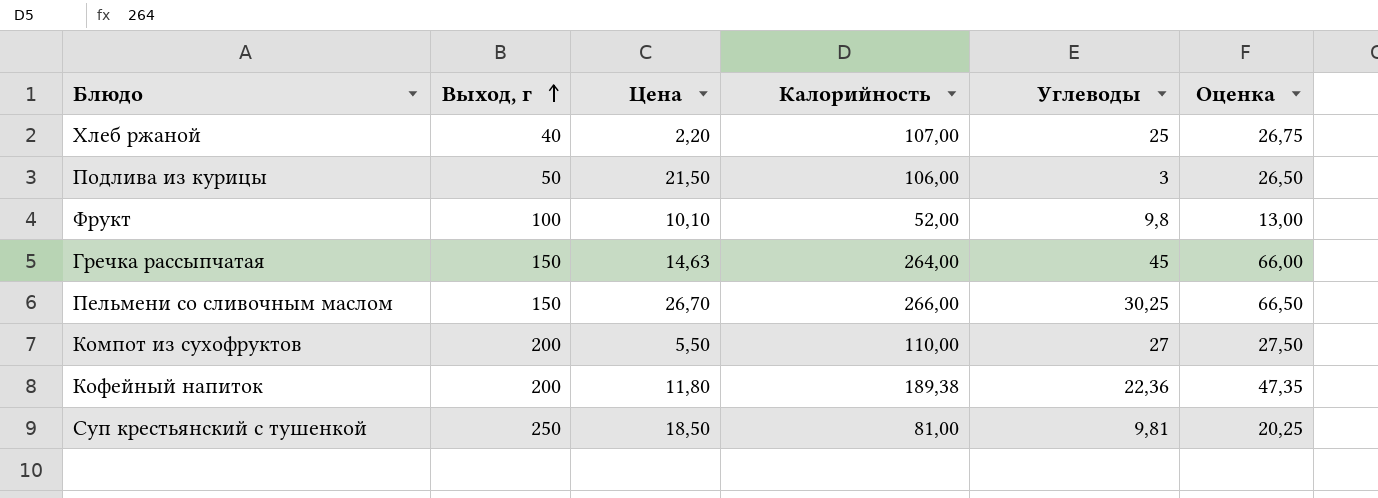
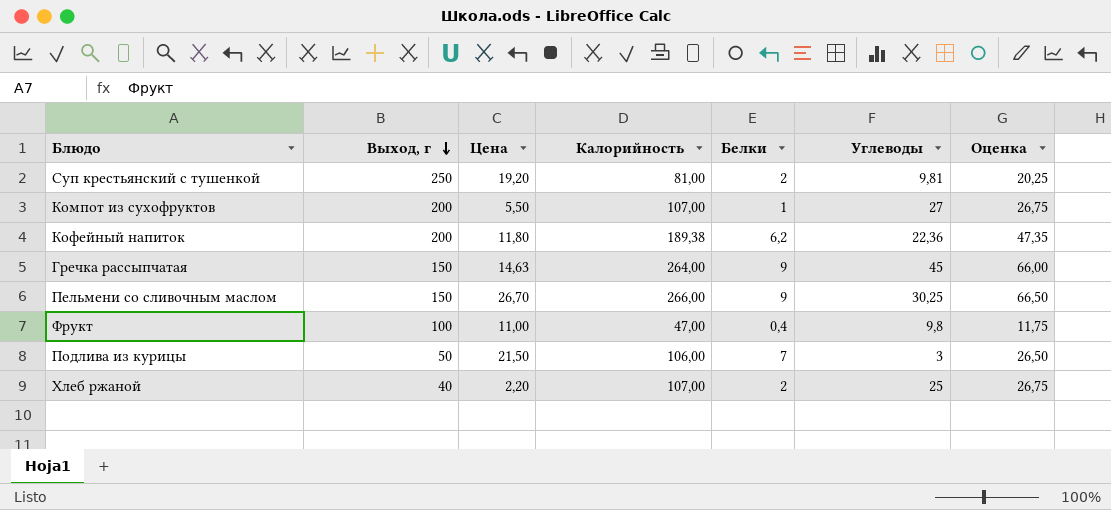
row order: Выход, г ascending -> Выход, г descending
column Белки | position: none -> 5
Суп крестьянский с тушенкой | Цена: 18,50 -> 19,20
Компот из сухофруктов | Калорийность: 110,00 -> 107,00
Компот из сухофруктов | Оценка: 27,50 -> 26,75
Фрукт | Цена: 10,10 -> 11,00
Фрукт | Калорийность: 52,00 -> 47,00
Фрукт | Оценка: 13,00 -> 11,75

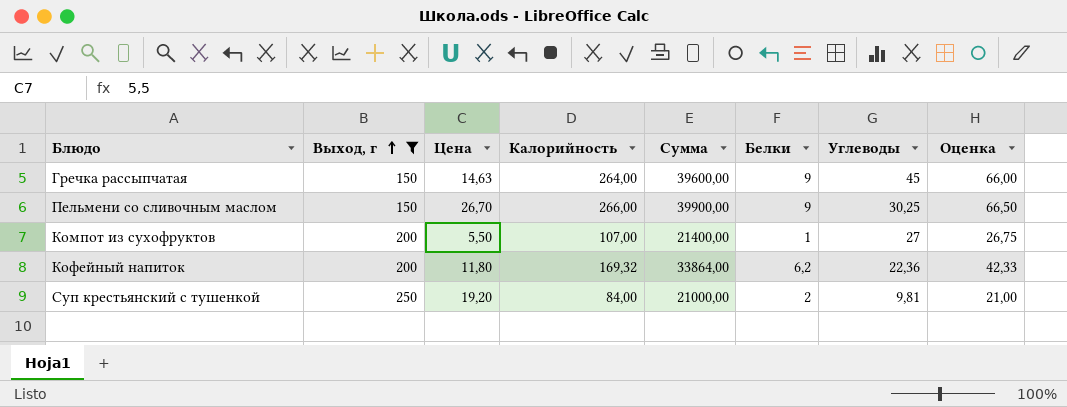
filter: none -> Выход, г >= 150
row order: Выход, г descending -> Выход, г ascending
column Сумма | formula: none -> [Выход, г] * [Калорийность]
Кофейный напиток | Калорийность: 189,38 -> 169,32
Кофейный напиток | Оценка: 47,35 -> 42,33
Суп крестьянский с тушенкой | Калорийность: 81,00 -> 84,00
Суп крестьянский с тушенкой | Оценка: 20,25 -> 21,00

